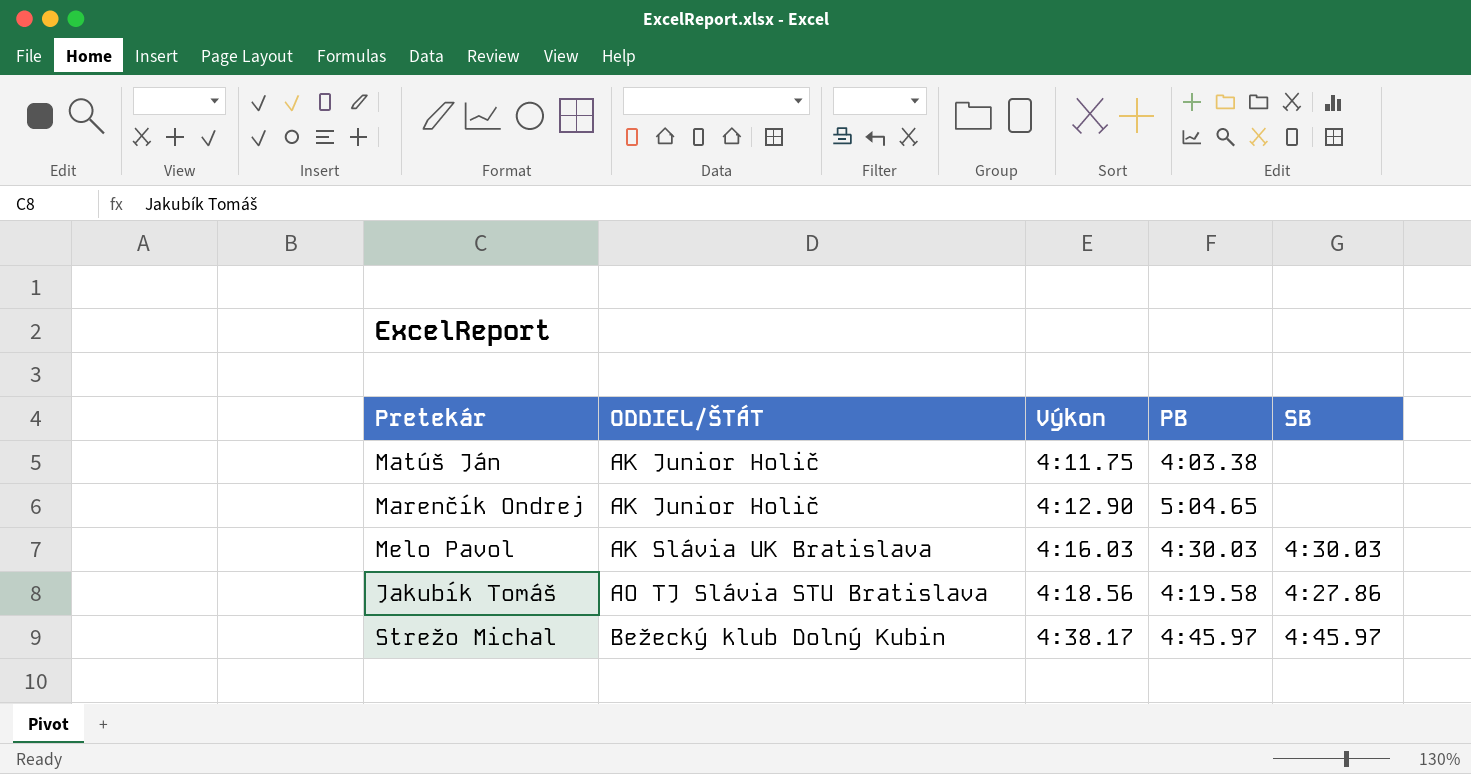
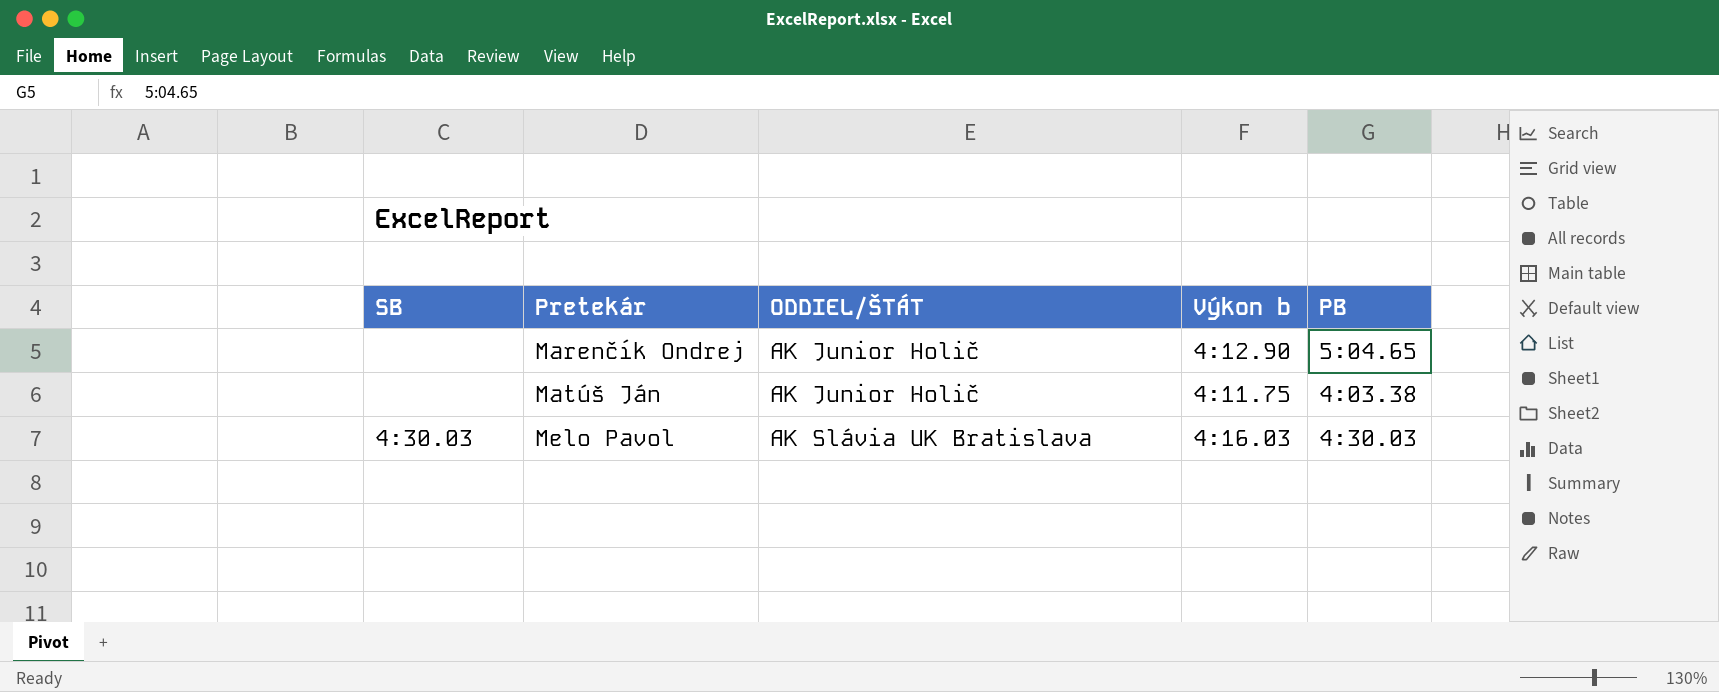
row order: ODDIEL/ŠTÁT ascending -> Pretekár ascending
column SB | position: 5 -> 1
column name: Výkon -> Výkon b
row Jakubík Tomáš: AO TJ Slávia STU Bratislava | 4:18.56 | 4:19.58 | 4:27.86 -> none
row Strežo Michal: Bežecký klub Dolný Kubin | 4:38.17 | 4:45.97 | 4:45.97 -> none

